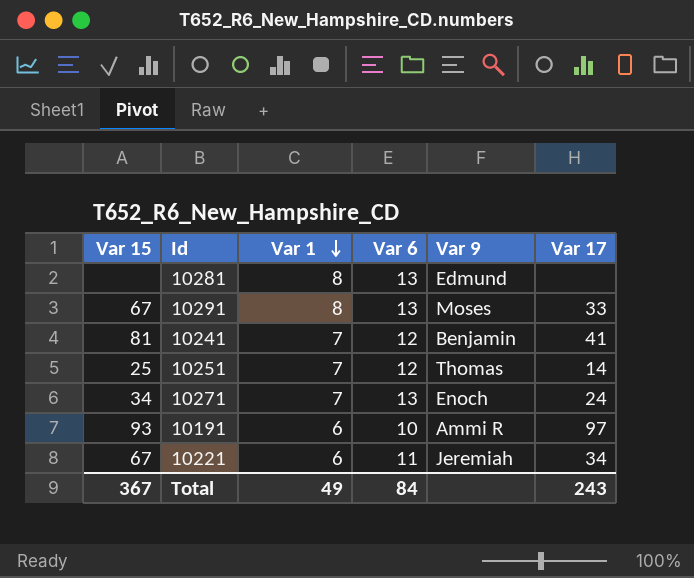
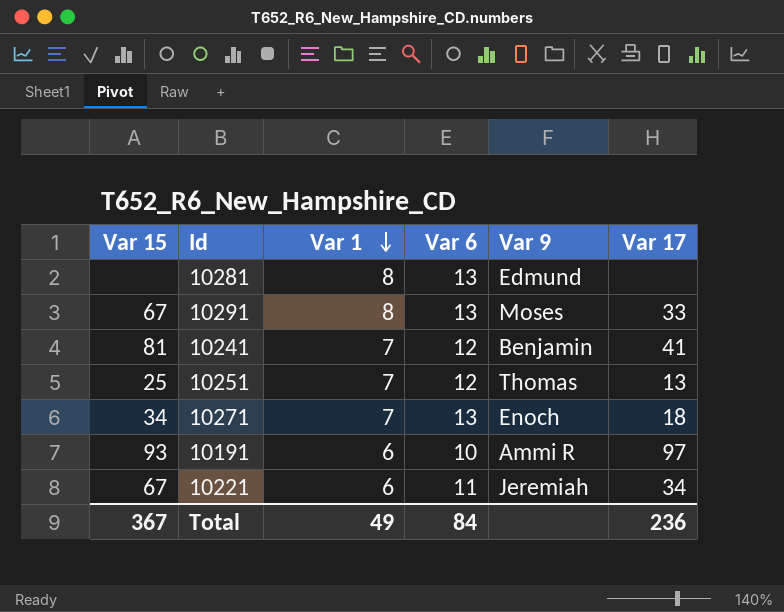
10251 | Var 17: 14 -> 13
10271 | Var 17: 24 -> 18
Total | Var 17: 243 -> 236

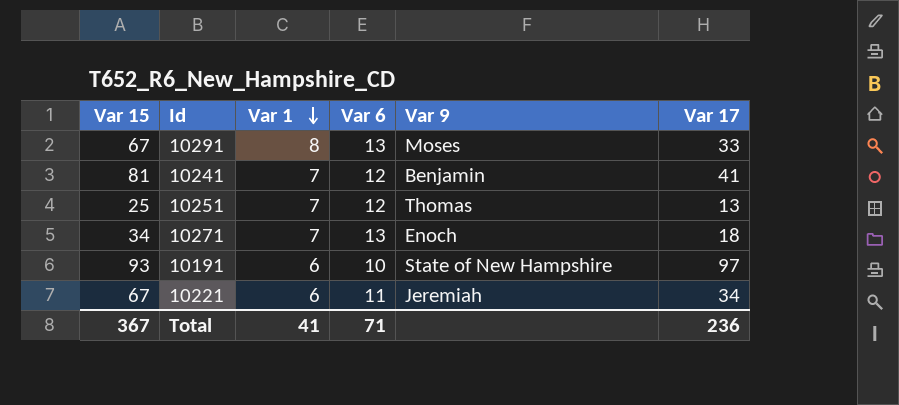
row 10281: none | 8 | 13 | Edmund | none -> none
10191 | Var 9: Ammi R -> State of New Hampshire
Total | Var 1: 49 -> 41
Total | Var 6: 84 -> 71

